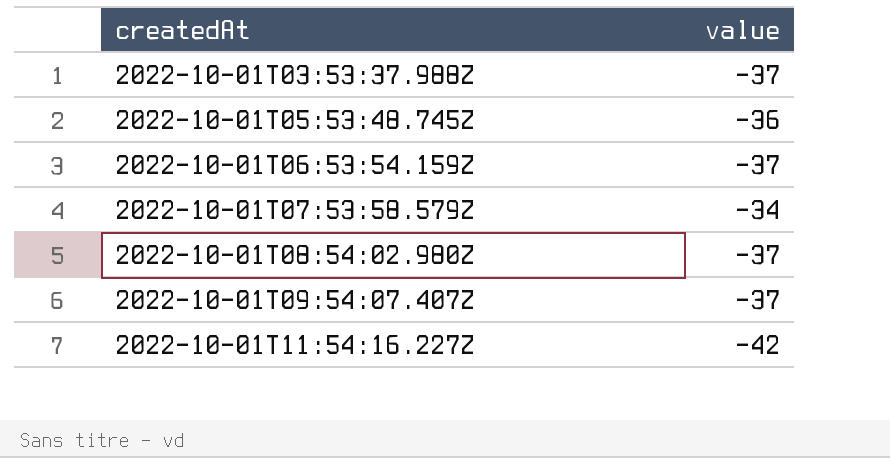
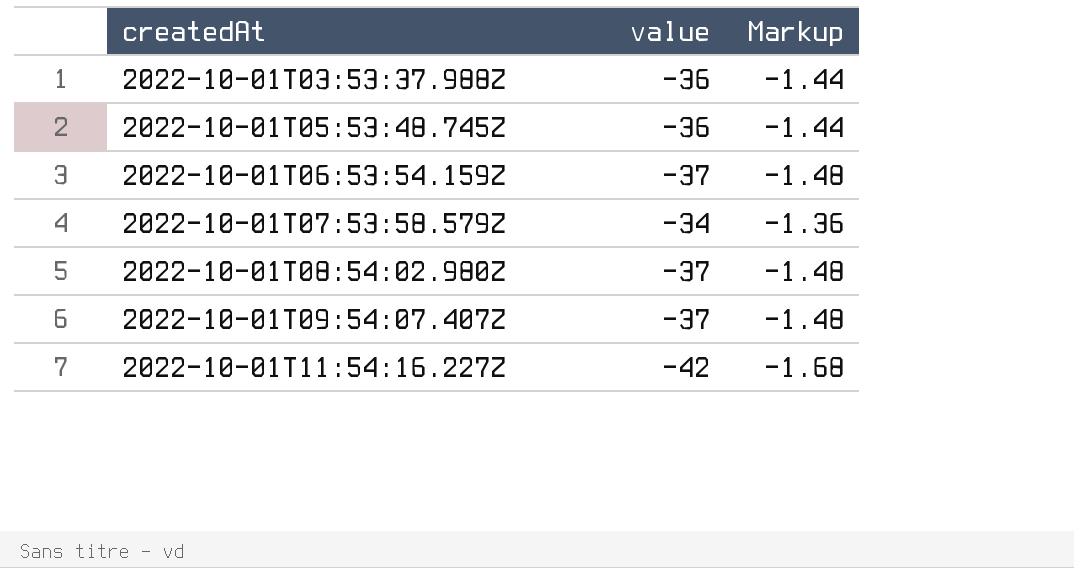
column Markup | formula: none -> [value] * 0.04
2022-10-01T03:53:37.988Z | value: -37 -> -36

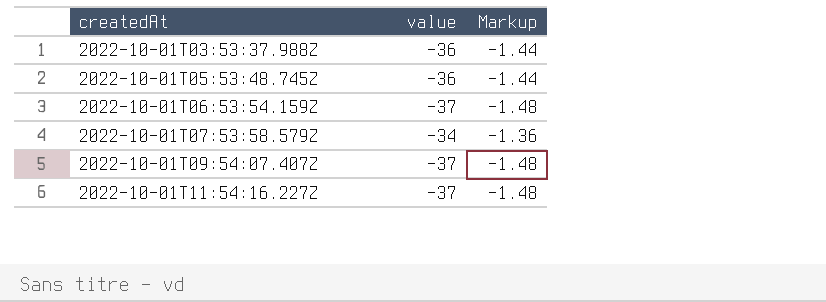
row 2022-10-01T08:54:02.980Z: -37 | -1.48 -> none
2022-10-01T11:54:16.227Z | value: -42 -> -37
2022-10-01T11:54:16.227Z | Markup: -1.68 -> -1.48

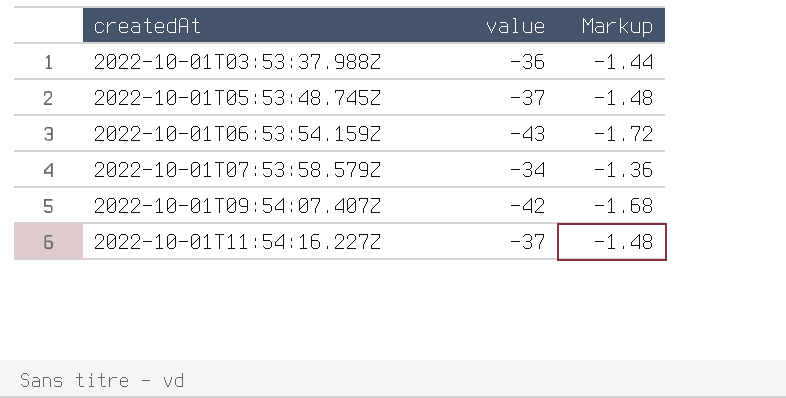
2022-10-01T05:53:48.745Z | value: -36 -> -37
2022-10-01T05:53:48.745Z | Markup: -1.44 -> -1.48
2022-10-01T06:53:54.159Z | value: -37 -> -43
2022-10-01T06:53:54.159Z | Markup: -1.48 -> -1.72
2022-10-01T09:54:07.407Z | value: -37 -> -42
2022-10-01T09:54:07.407Z | Markup: -1.48 -> -1.68

